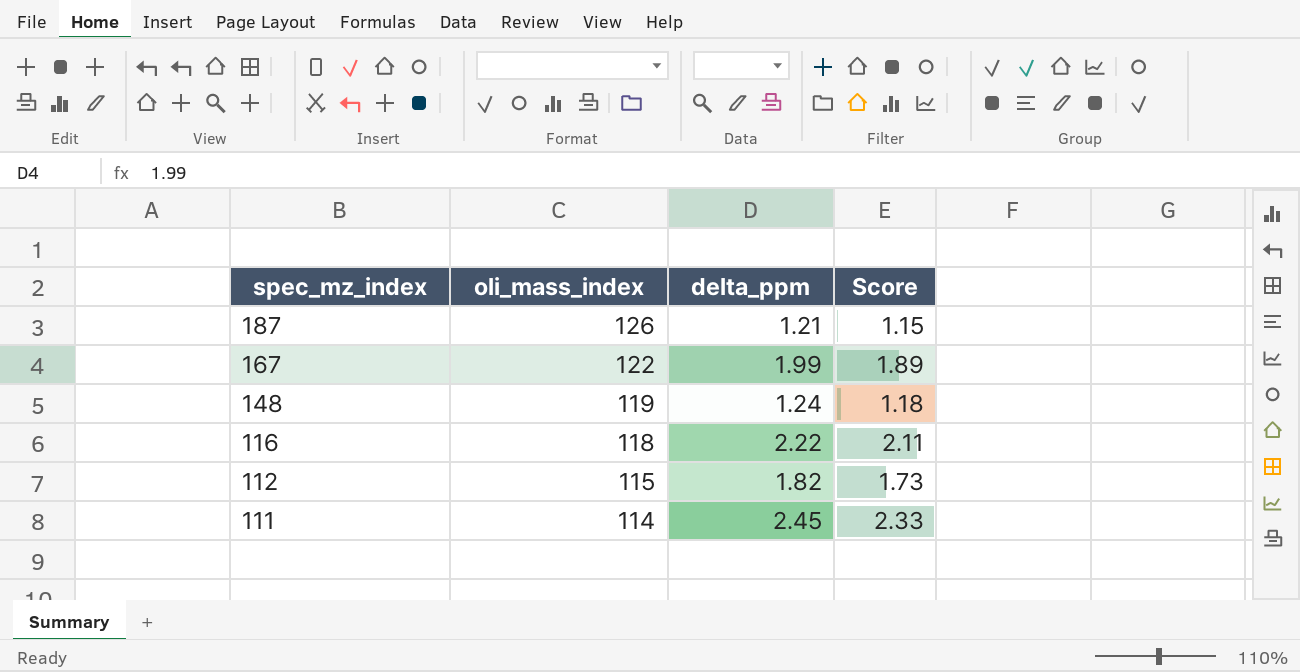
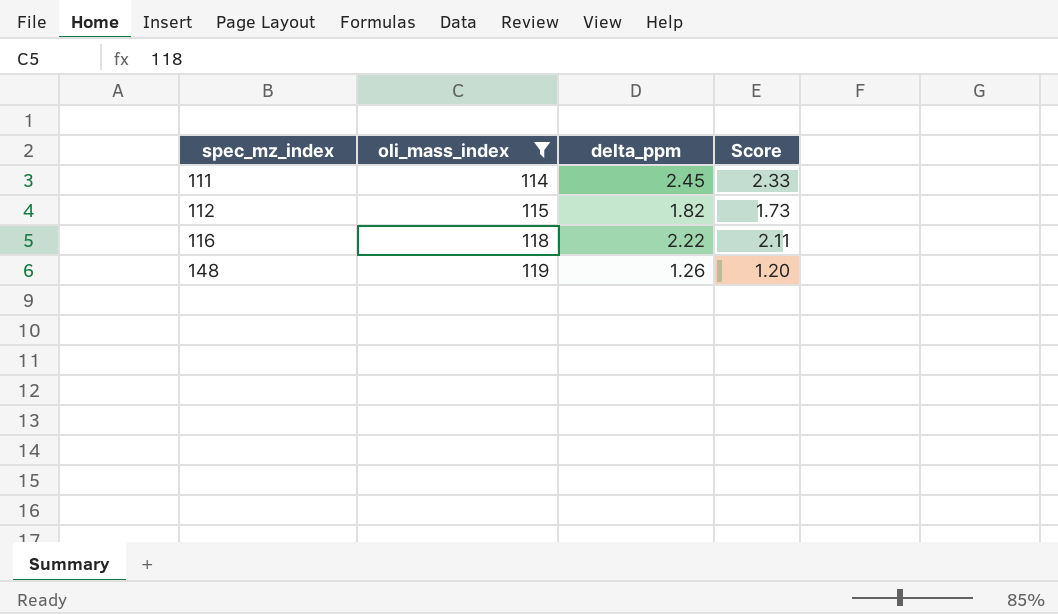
filter: none -> oli_mass_index <= 119
row order: spec_mz_index descending -> spec_mz_index ascending
148 | delta_ppm: 1.24 -> 1.26
148 | Score: 1.18 -> 1.20

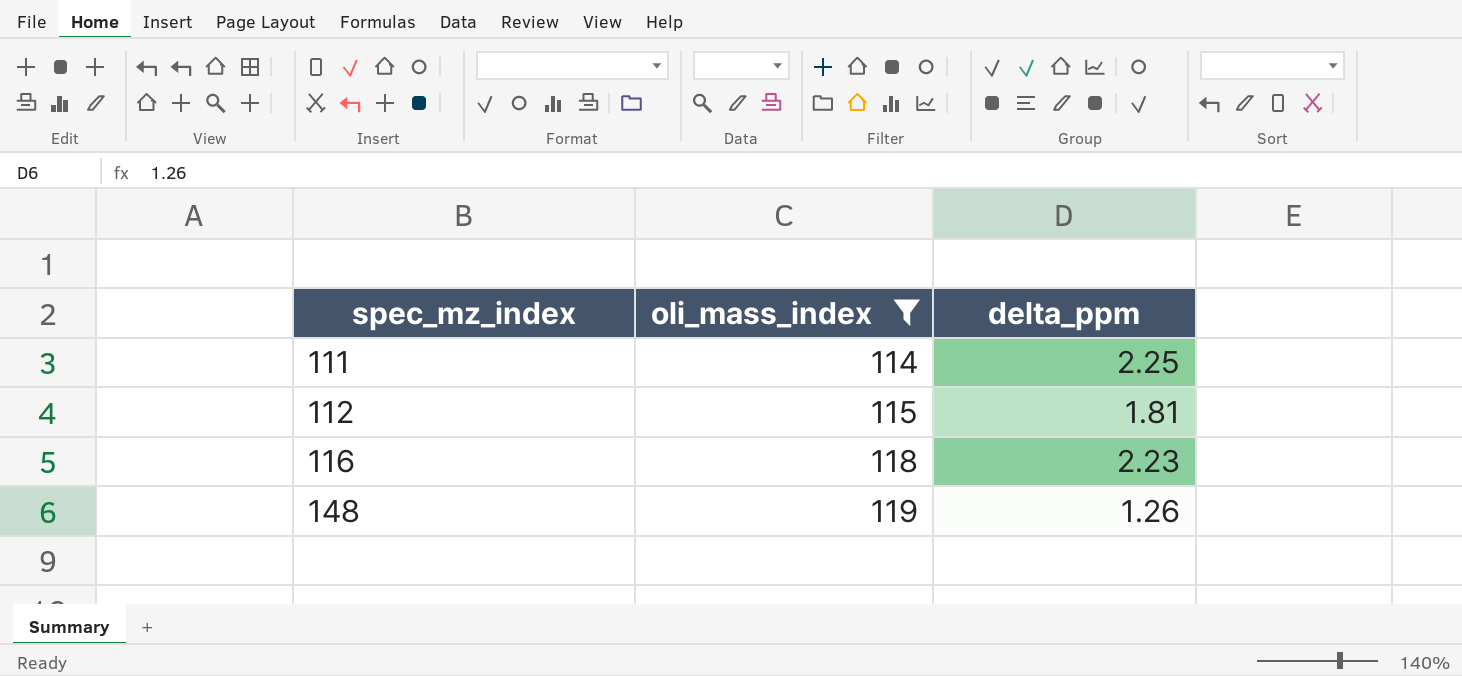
column Score | formula: [delta_ppm] * 0.95 -> none
111 | delta_ppm: 2.45 -> 2.25
112 | delta_ppm: 1.82 -> 1.81
116 | delta_ppm: 2.22 -> 2.23

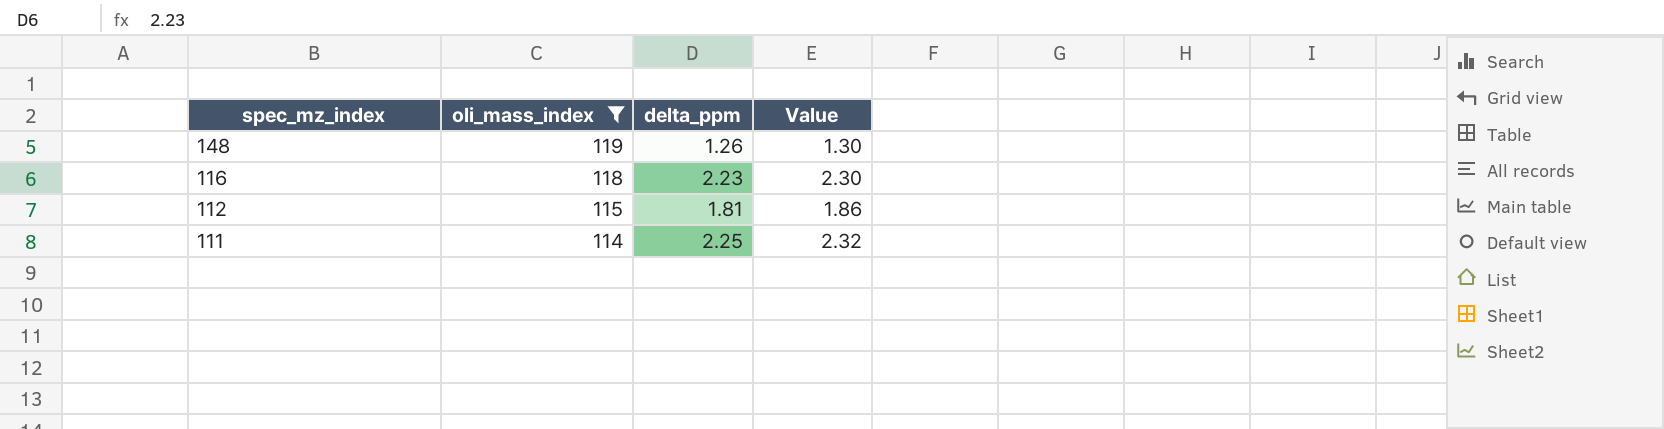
row order: spec_mz_index ascending -> spec_mz_index descending
column Value | formula: none -> [delta_ppm] * 1.03

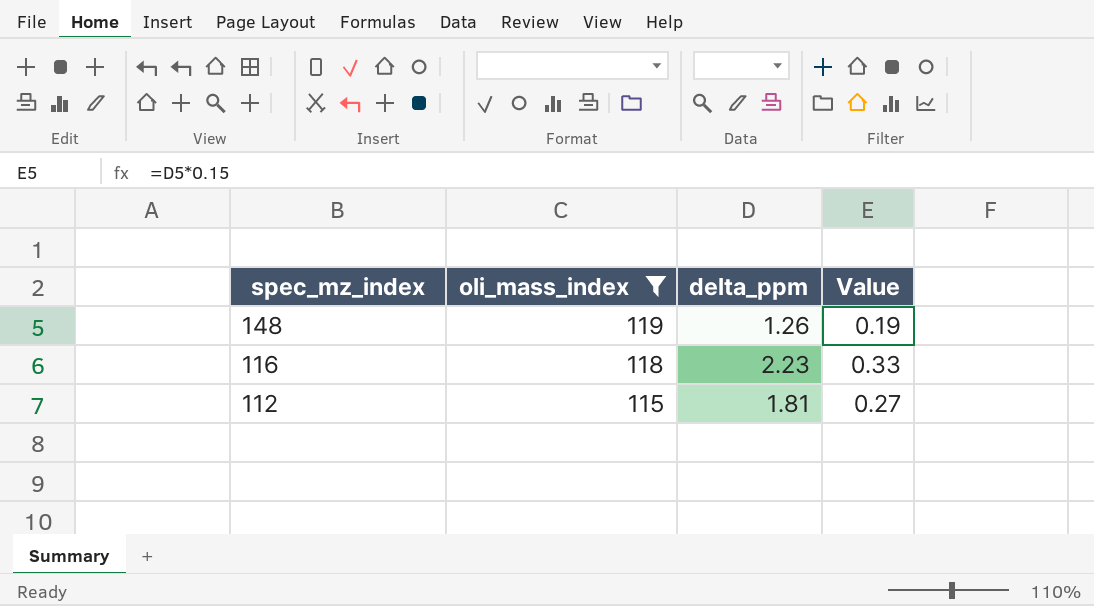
column Value | formula: [delta_ppm] * 1.03 -> [delta_ppm] * 0.15
row 111: 114 | 2.25 | 2.32 -> none

